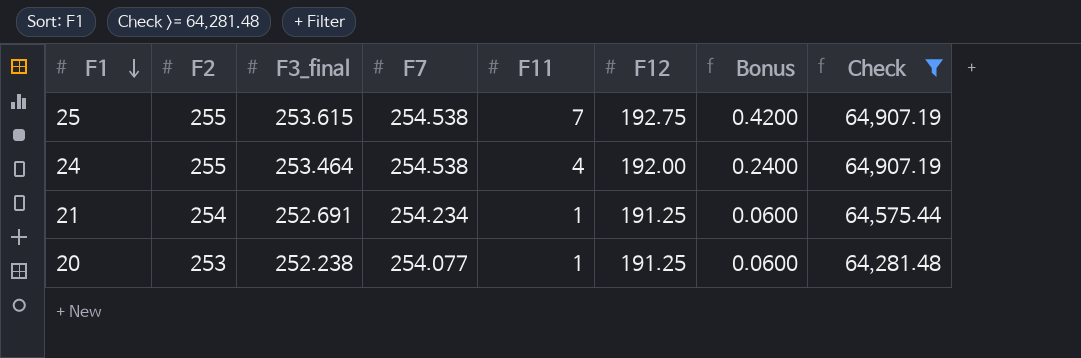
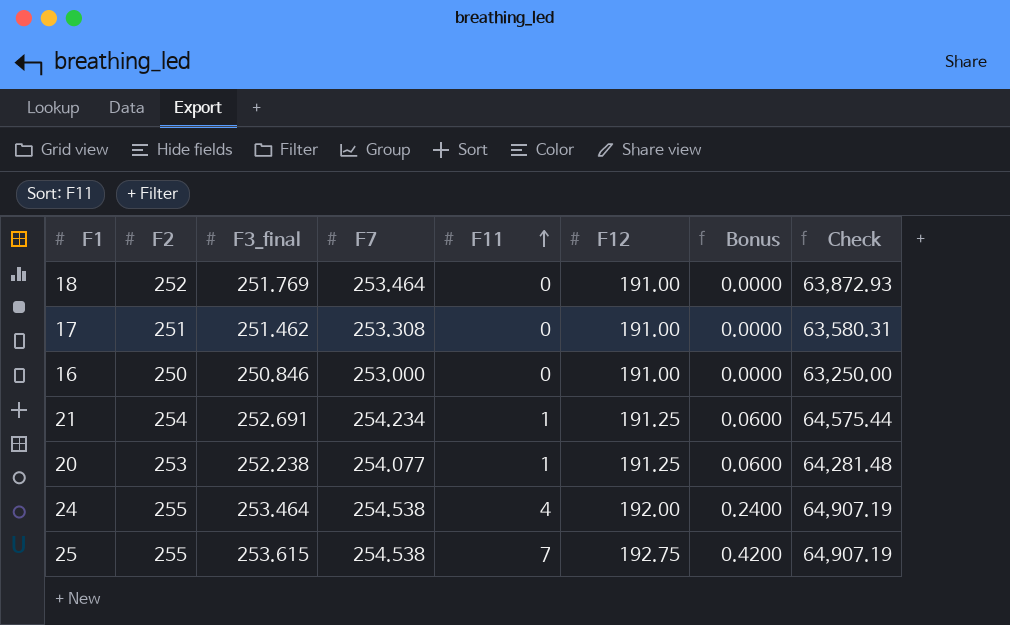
filter: Check >= 64,281.48 -> none
row order: F1 descending -> F11 ascending

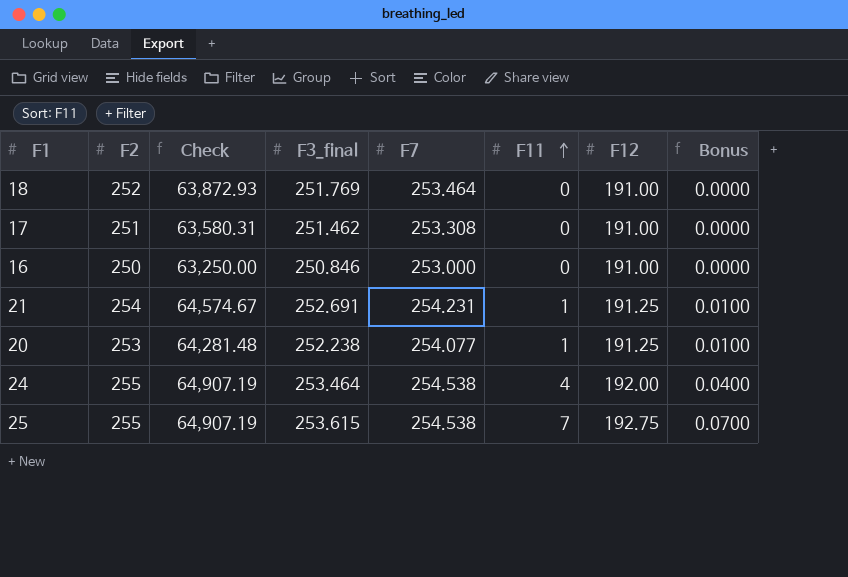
column Check | position: 8 -> 3
column Bonus | formula: [F11] * 0.06 -> [F11] * 0.01
21 | Check: 64,575.44 -> 64,574.67
21 | F7: 254.234 -> 254.231

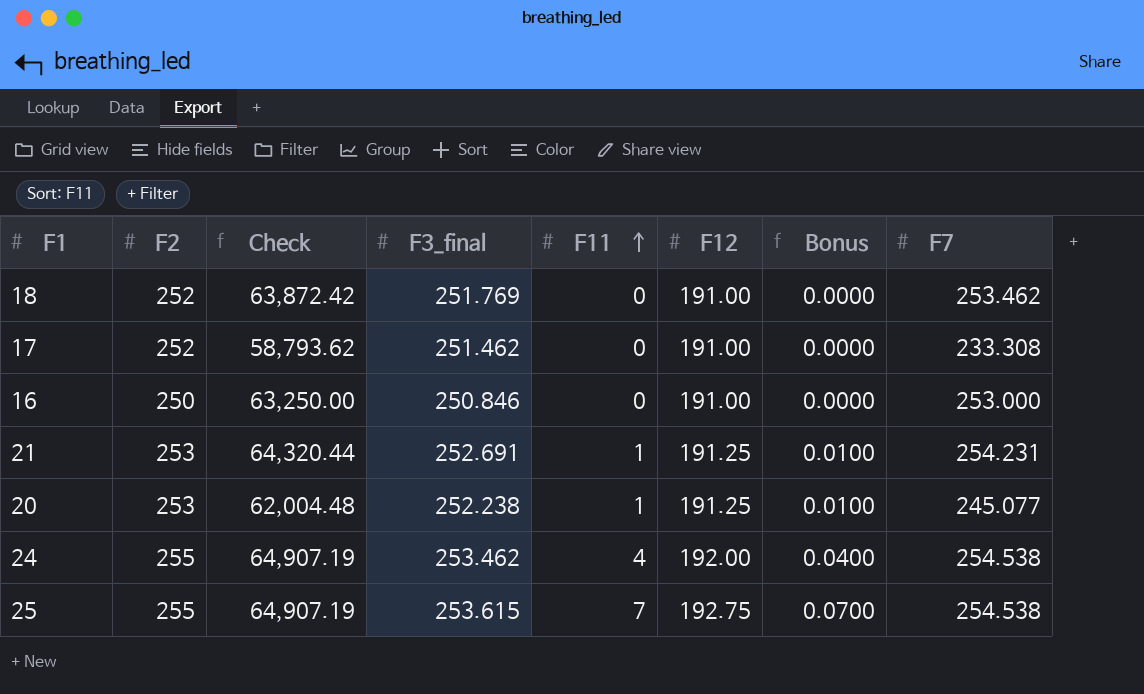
column F7 | position: 5 -> 8
18 | Check: 63,872.93 -> 63,872.42
18 | F7: 253.464 -> 253.462
17 | F2: 251 -> 252
17 | Check: 63,580.31 -> 58,793.62
17 | F7: 253.308 -> 233.308
21 | F2: 254 -> 253
21 | Check: 64,574.67 -> 64,320.44
20 | Check: 64,281.48 -> 62,004.48
20 | F7: 254.077 -> 245.077
24 | F3_final: 253.464 -> 253.462

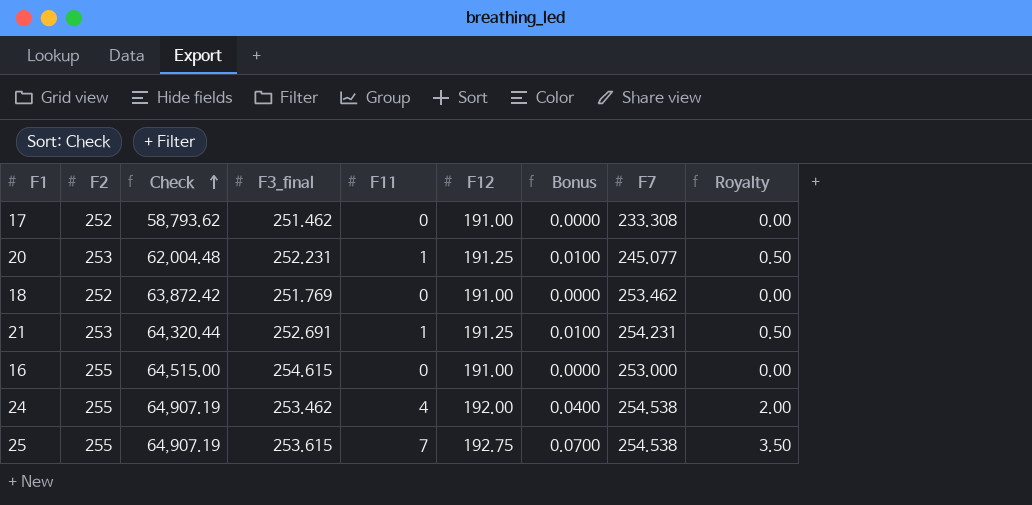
row order: F11 ascending -> Check ascending
column Royalty | formula: none -> [F11] * 0.5
20 | F3_final: 252.238 -> 252.231
16 | F2: 250 -> 255
16 | Check: 63,250.00 -> 64,515.00
16 | F3_final: 250.846 -> 254.615

